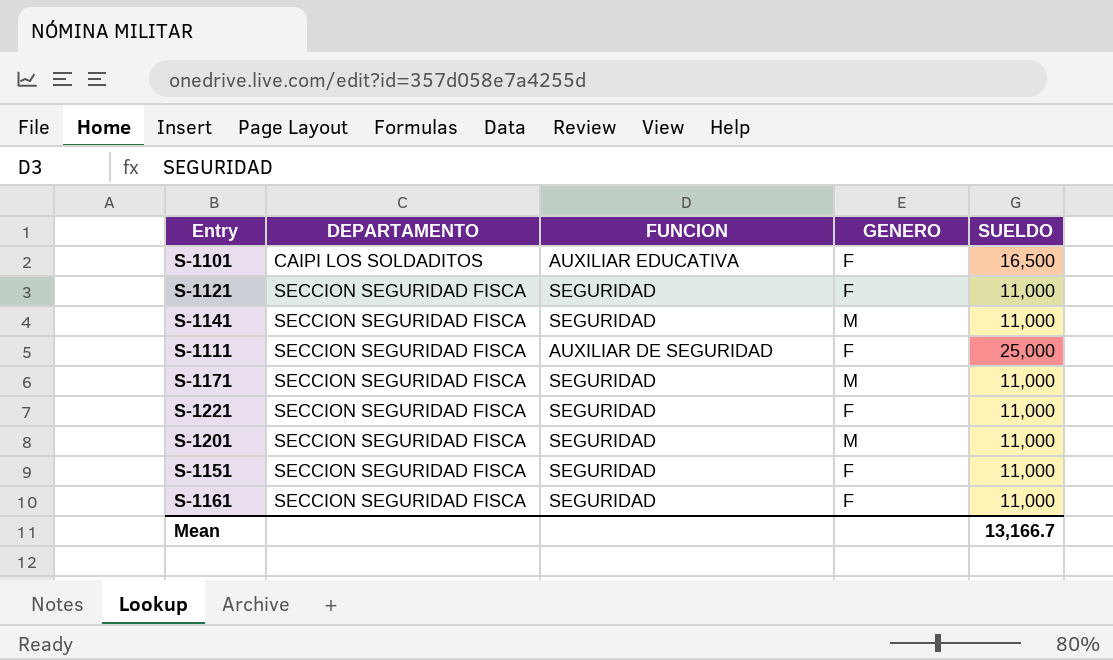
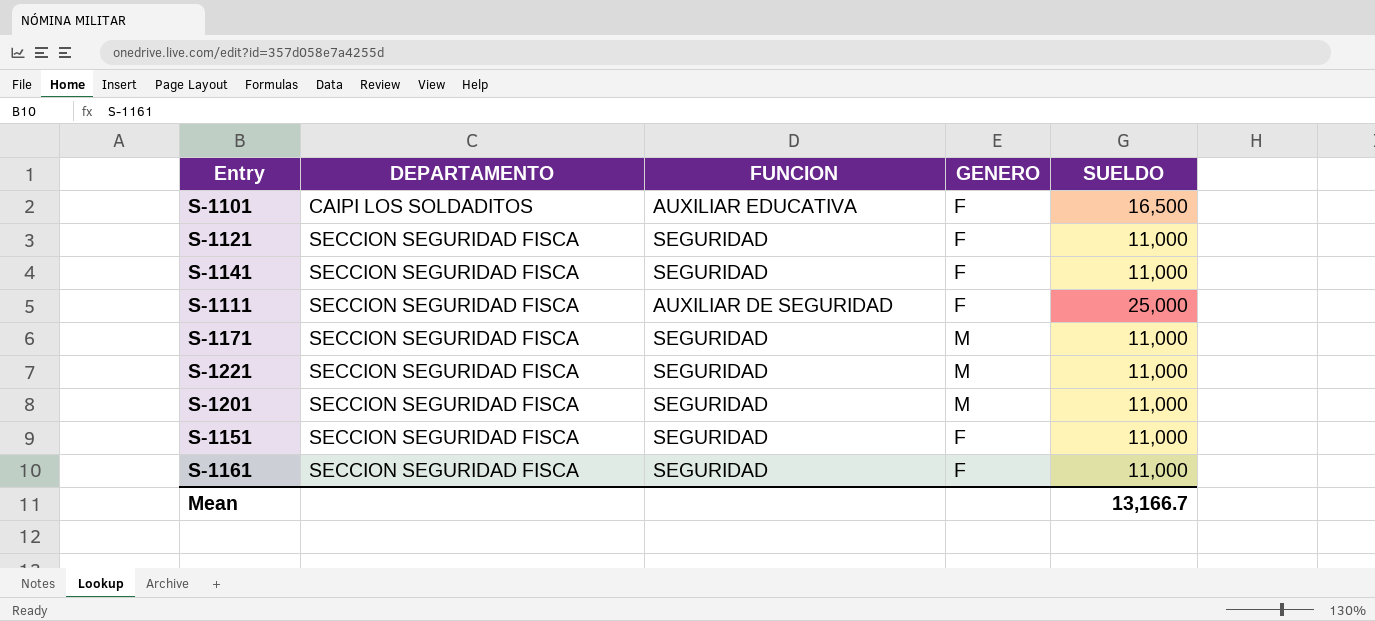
S-1141 | GENERO: M -> F
S-1221 | GENERO: F -> M

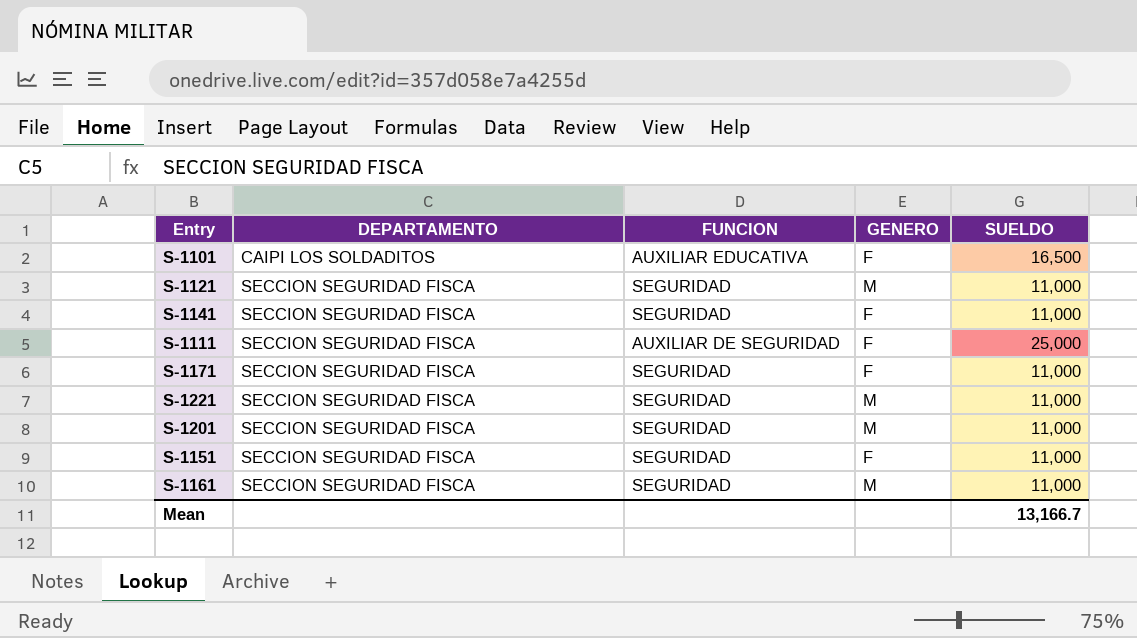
S-1121 | GENERO: F -> M
S-1171 | GENERO: M -> F
S-1161 | GENERO: F -> M

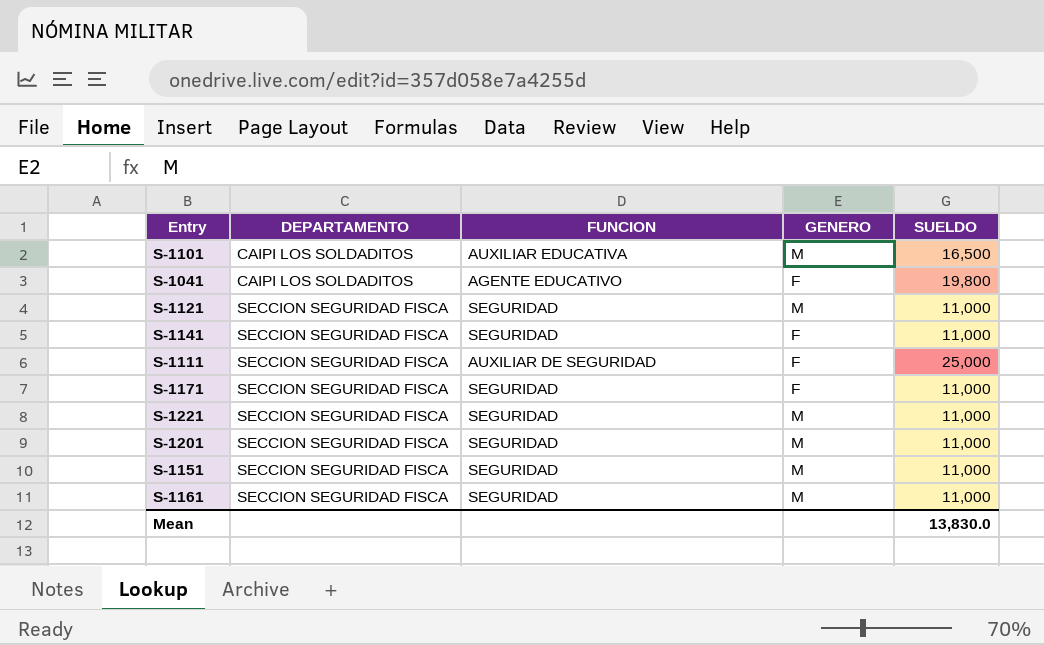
S-1101 | GENERO: F -> M
row S-1041: none -> CAIPI LOS SOLDADITOS | AGENTE EDUCATIVO | F | 19,800
S-1151 | GENERO: F -> M
Mean | SUELDO: 13,166.7 -> 13,830.0

